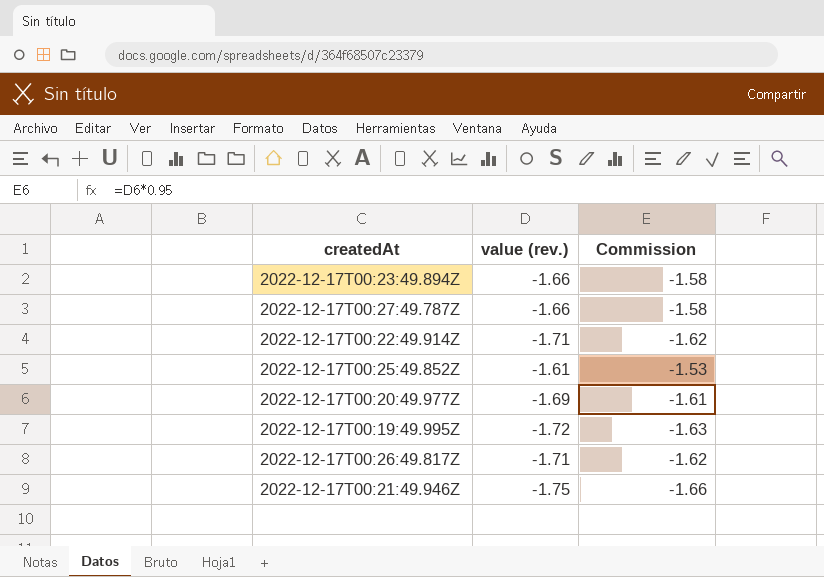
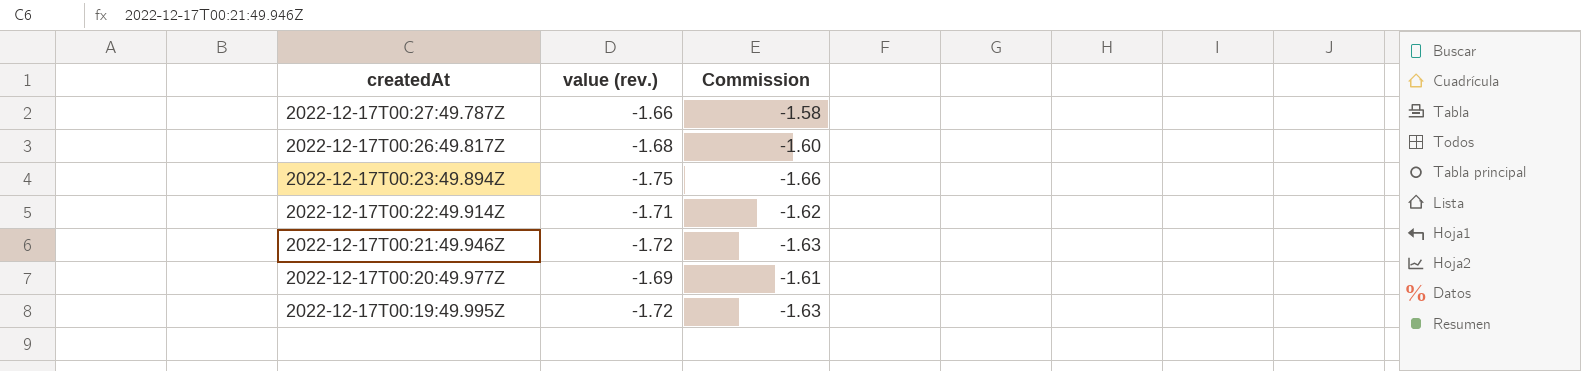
row order: none -> createdAt descending
row 2022-12-17T00:25:49.852Z: -1.61 | -1.53 -> none
2022-12-17T00:26:49.817Z | value (rev.): -1.71 -> -1.68
2022-12-17T00:26:49.817Z | Commission: -1.62 -> -1.60
2022-12-17T00:23:49.894Z | value (rev.): -1.66 -> -1.75
2022-12-17T00:23:49.894Z | Commission: -1.58 -> -1.66
2022-12-17T00:21:49.946Z | value (rev.): -1.75 -> -1.72
2022-12-17T00:21:49.946Z | Commission: -1.66 -> -1.63

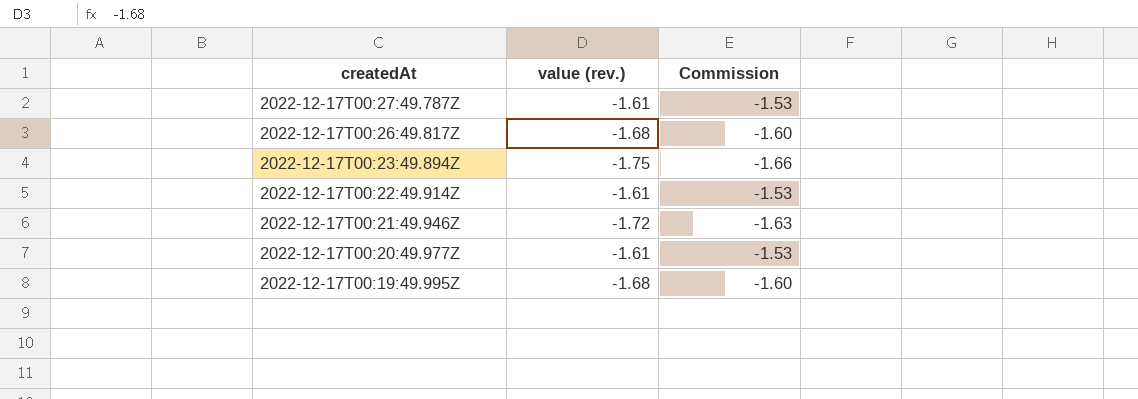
2022-12-17T00:27:49.787Z | value (rev.): -1.66 -> -1.61
2022-12-17T00:27:49.787Z | Commission: -1.58 -> -1.53
2022-12-17T00:22:49.914Z | value (rev.): -1.71 -> -1.61
2022-12-17T00:22:49.914Z | Commission: -1.62 -> -1.53
2022-12-17T00:20:49.977Z | value (rev.): -1.69 -> -1.61
2022-12-17T00:20:49.977Z | Commission: -1.61 -> -1.53
2022-12-17T00:19:49.995Z | value (rev.): -1.72 -> -1.68
2022-12-17T00:19:49.995Z | Commission: -1.63 -> -1.60

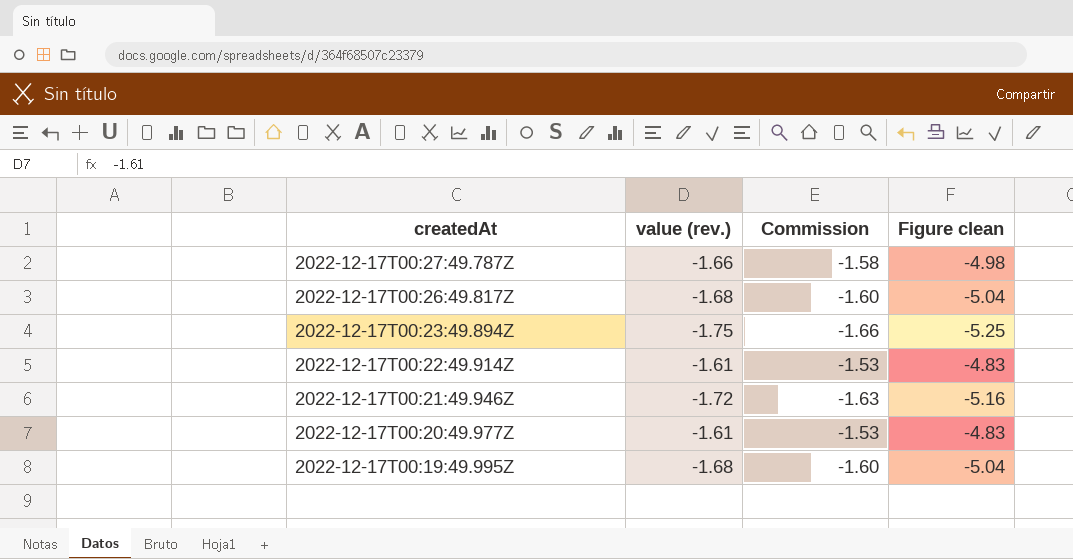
column Figure clean | formula: none -> [value (rev.)] * 3
2022-12-17T00:27:49.787Z | value (rev.): -1.61 -> -1.66
2022-12-17T00:27:49.787Z | Commission: -1.53 -> -1.58

